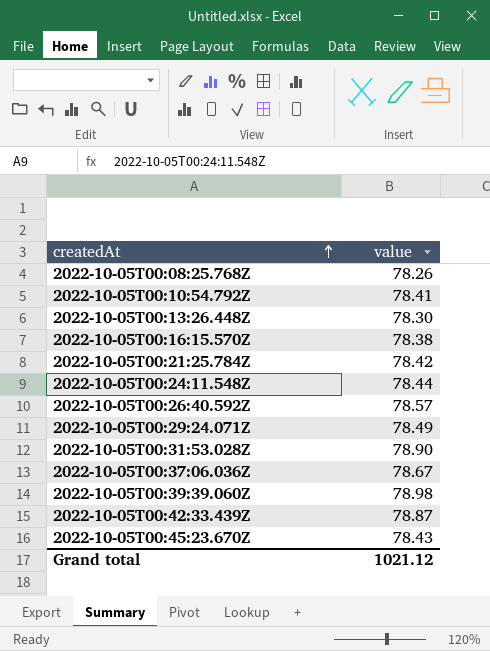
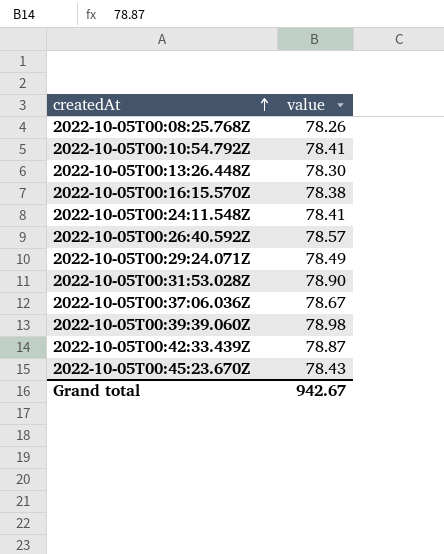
row 2022-10-05T00:21:25.784Z: 78.42 -> none
2022-10-05T00:24:11.548Z | value: 78.44 -> 78.41
Grand total | value: 1021.12 -> 942.67

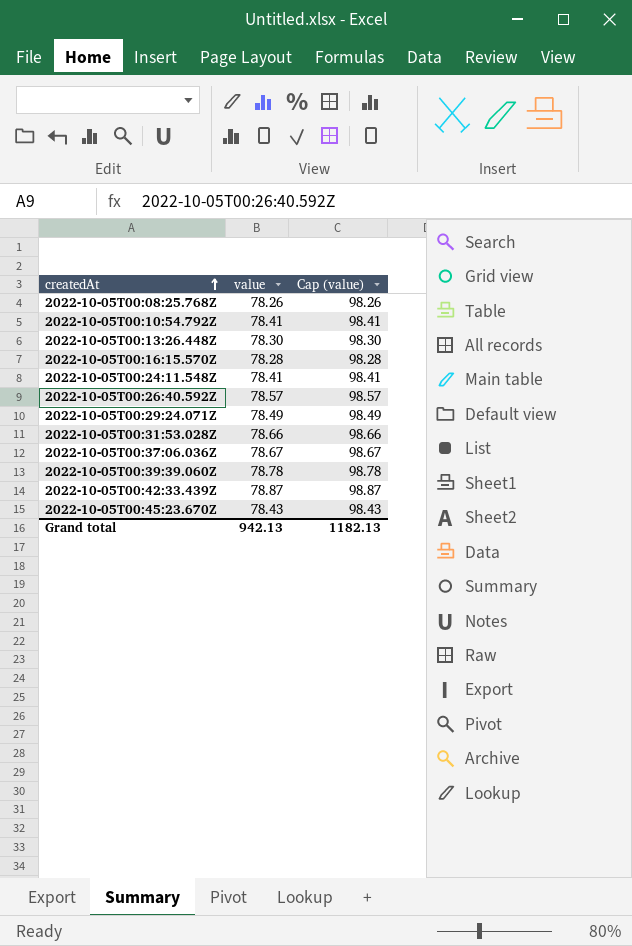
column Cap (value) | formula: none -> [value] + 20
2022-10-05T00:16:15.570Z | value: 78.38 -> 78.28
2022-10-05T00:31:53.028Z | value: 78.90 -> 78.66
2022-10-05T00:39:39.060Z | value: 78.98 -> 78.78
Grand total | value: 942.67 -> 942.13

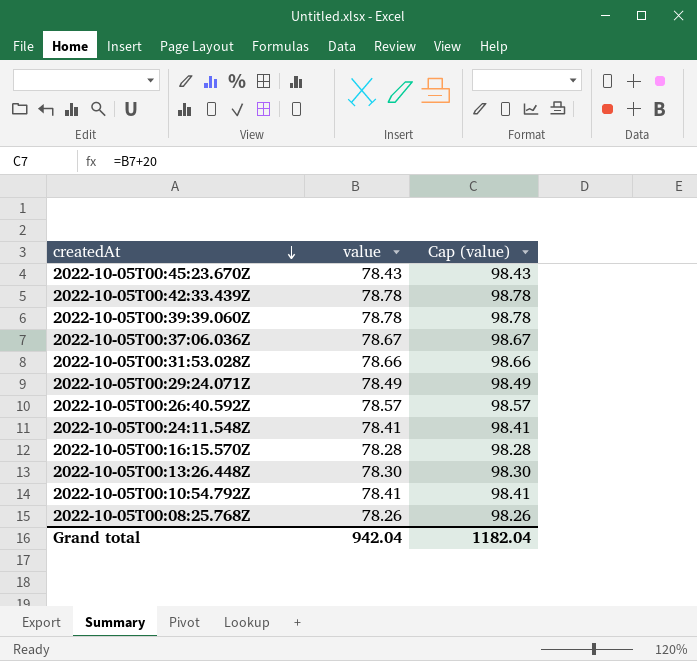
row order: createdAt ascending -> createdAt descending
2022-10-05T00:42:33.439Z | value: 78.87 -> 78.78
2022-10-05T00:42:33.439Z | Cap (value): 98.87 -> 98.78
Grand total | value: 942.13 -> 942.04
Grand total | Cap (value): 1182.13 -> 1182.04

